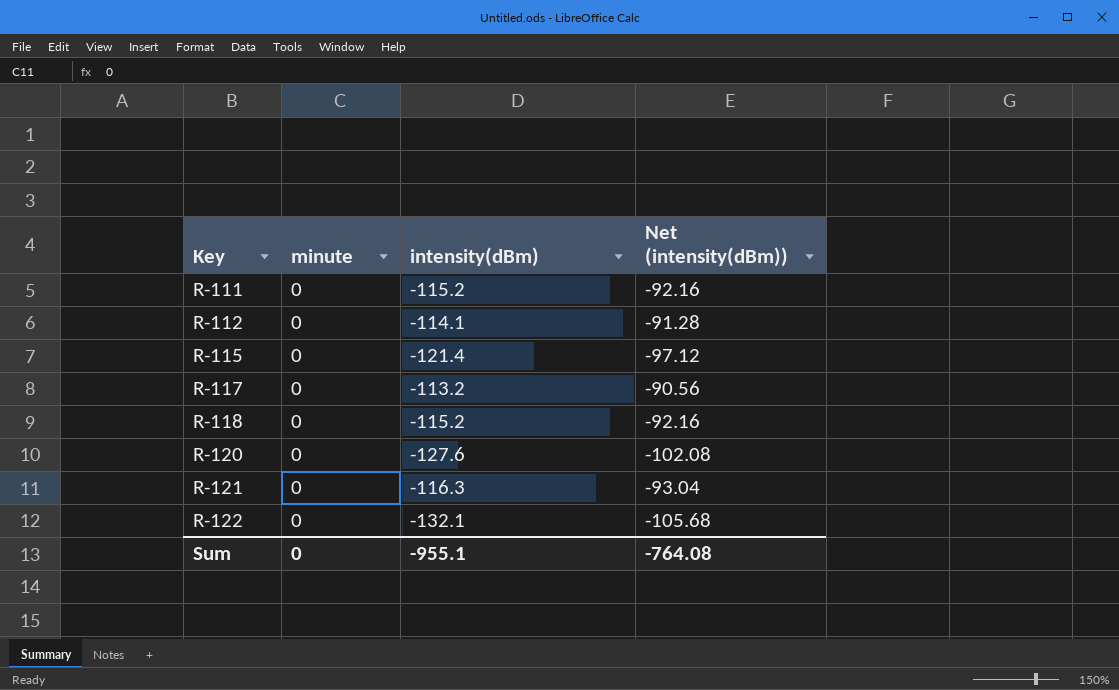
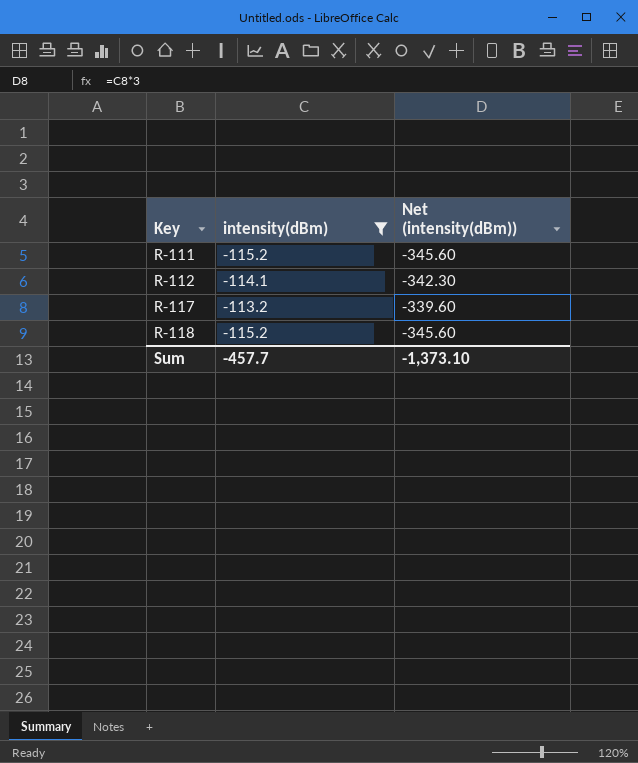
filter: none -> intensity(dBm) >= -115.2
column minute | position: 2 -> none
column Net (intensity(dBm)) | formula: [intensity(dBm)] * 0.8 -> [intensity(dBm)] * 3
Sum | intensity(dBm): -955.1 -> -457.7
Sum | Net (intensity(dBm)): -764.08 -> -1,373.10

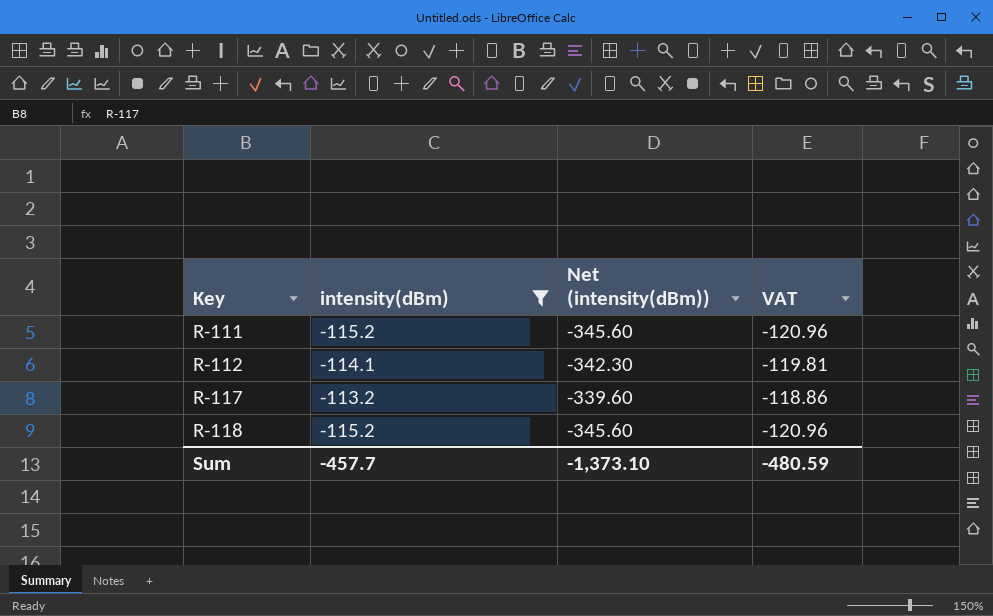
column VAT | formula: none -> [intensity(dBm)] * 1.05

